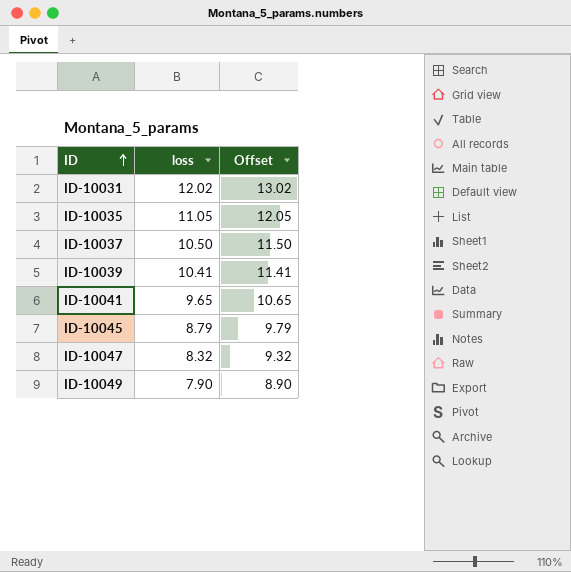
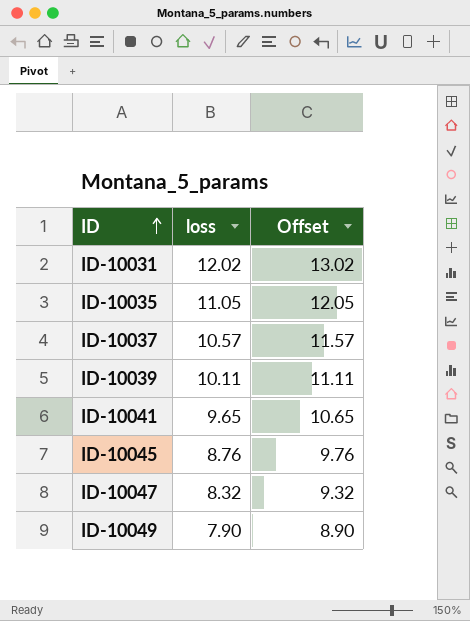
ID-10037 | loss: 10.50 -> 10.57
ID-10037 | Offset: 11.50 -> 11.57
ID-10039 | loss: 10.41 -> 10.11
ID-10039 | Offset: 11.41 -> 11.11
ID-10045 | loss: 8.79 -> 8.76
ID-10045 | Offset: 9.79 -> 9.76

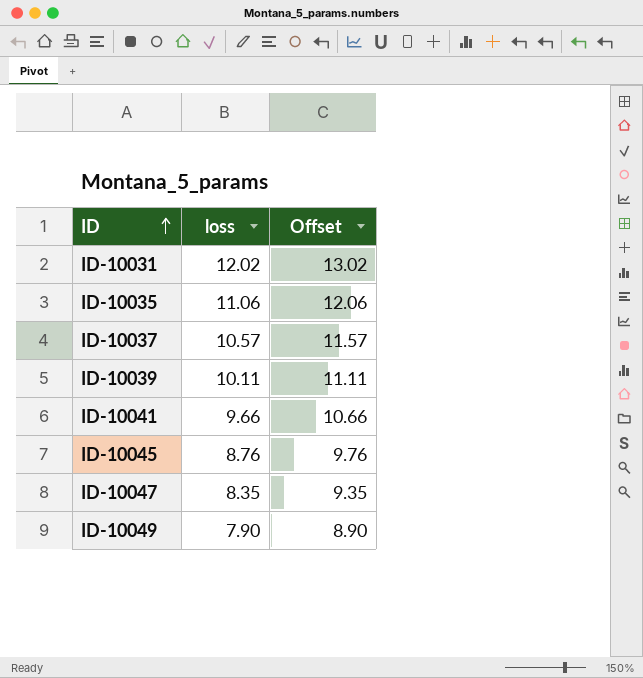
ID-10035 | loss: 11.05 -> 11.06
ID-10035 | Offset: 12.05 -> 12.06
ID-10041 | loss: 9.65 -> 9.66
ID-10041 | Offset: 10.65 -> 10.66
ID-10047 | loss: 8.32 -> 8.35
ID-10047 | Offset: 9.32 -> 9.35

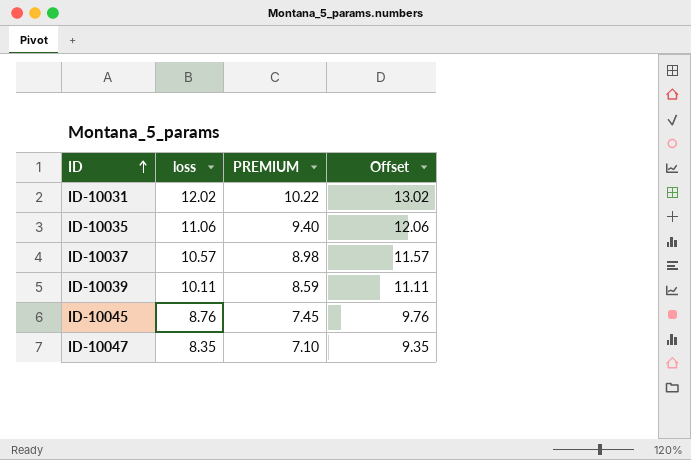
column PREMIUM | formula: none -> [loss] * 0.85
row ID-10041: 9.66 | 10.66 -> none
row ID-10049: 7.90 | 8.90 -> none

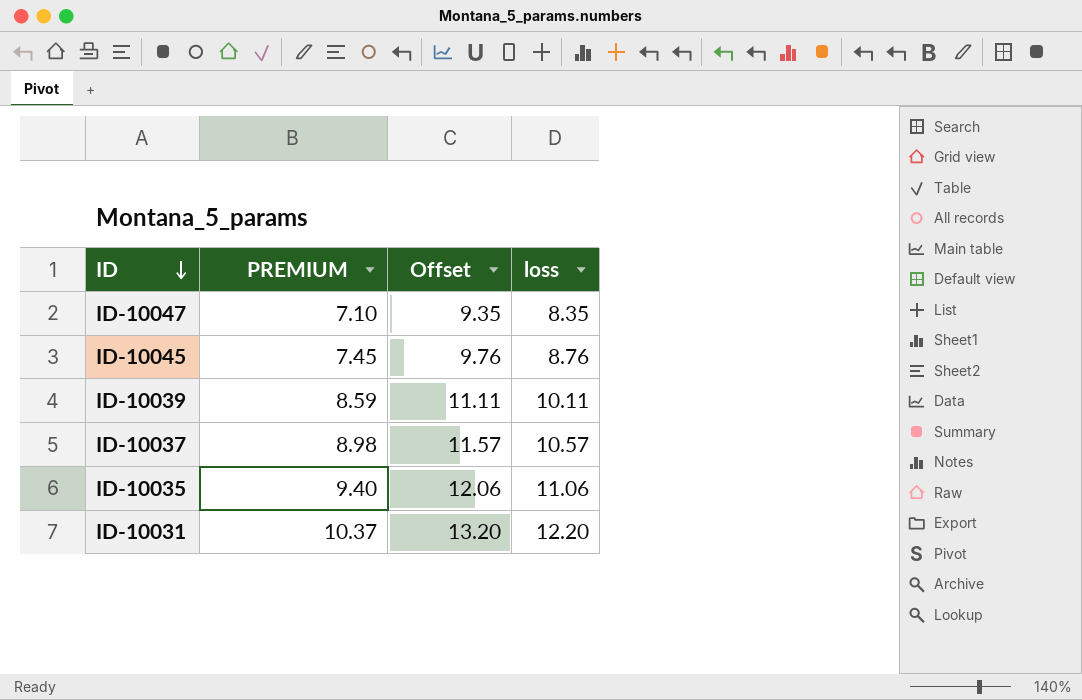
row order: ID ascending -> ID descending
column loss | position: 2 -> 4
ID-10031 | PREMIUM: 10.22 -> 10.37
ID-10031 | Offset: 13.02 -> 13.20
ID-10031 | loss: 12.02 -> 12.20

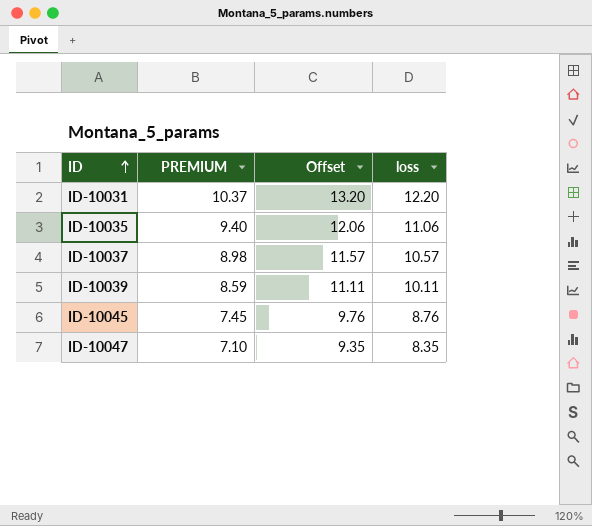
row order: ID descending -> ID ascending

